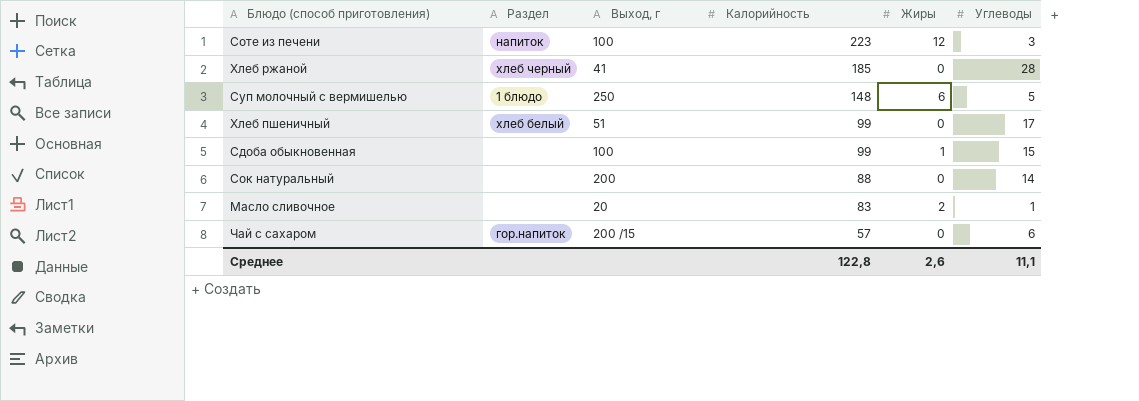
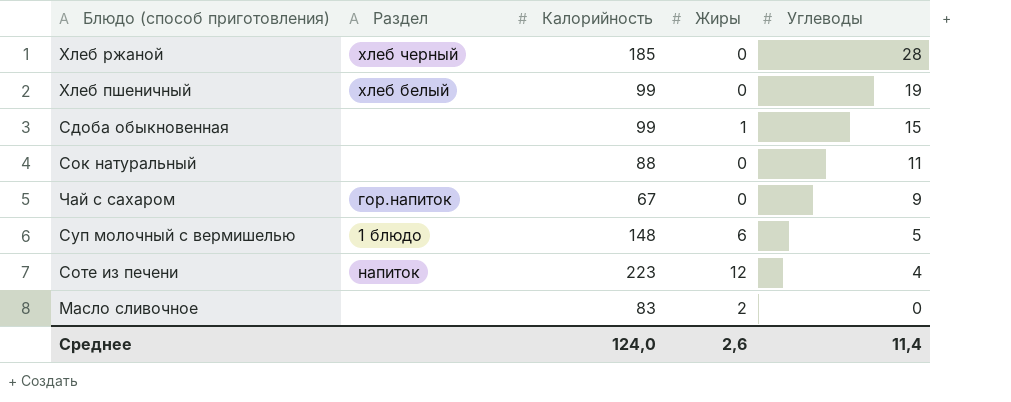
row order: Калорийность descending -> Углеводы descending
column Выход, г | position: 3 -> none
Хлеб пшеничный | Углеводы: 17 -> 19
Сок натуральный | Углеводы: 14 -> 11
Чай с сахаром | Калорийность: 57 -> 67
Чай с сахаром | Углеводы: 6 -> 9
Соте из печени | Углеводы: 3 -> 4
Масло сливочное | Углеводы: 1 -> 0
Среднее | Калорийность: 122,8 -> 124,0
Среднее | Углеводы: 11,1 -> 11,4

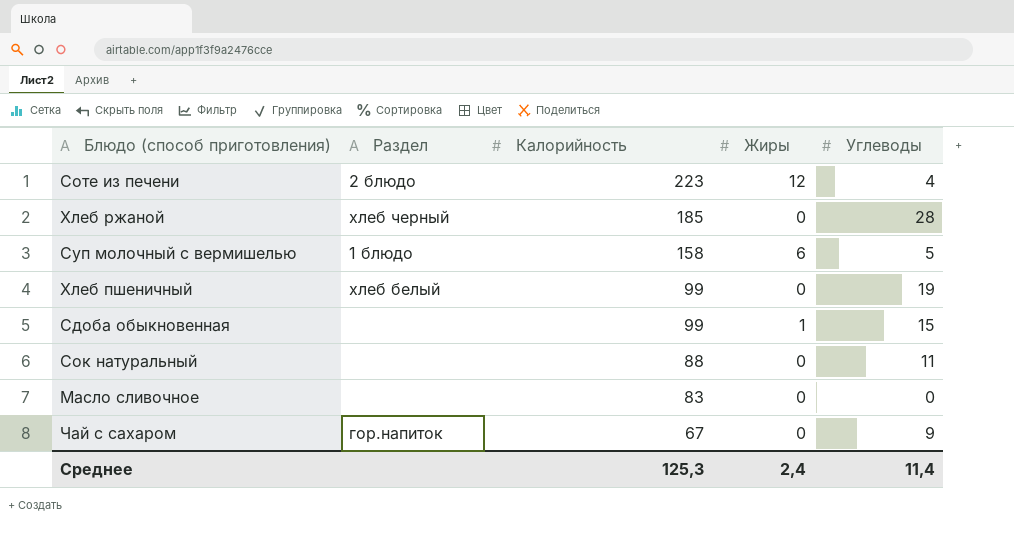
row order: Углеводы descending -> Калорийность descending
Соте из печени | Раздел: напиток -> 2 блюдо
Суп молочный с вермишелью | Калорийность: 148 -> 158
Масло сливочное | Жиры: 2 -> 0
Среднее | Калорийность: 124,0 -> 125,3
Среднее | Жиры: 2,6 -> 2,4

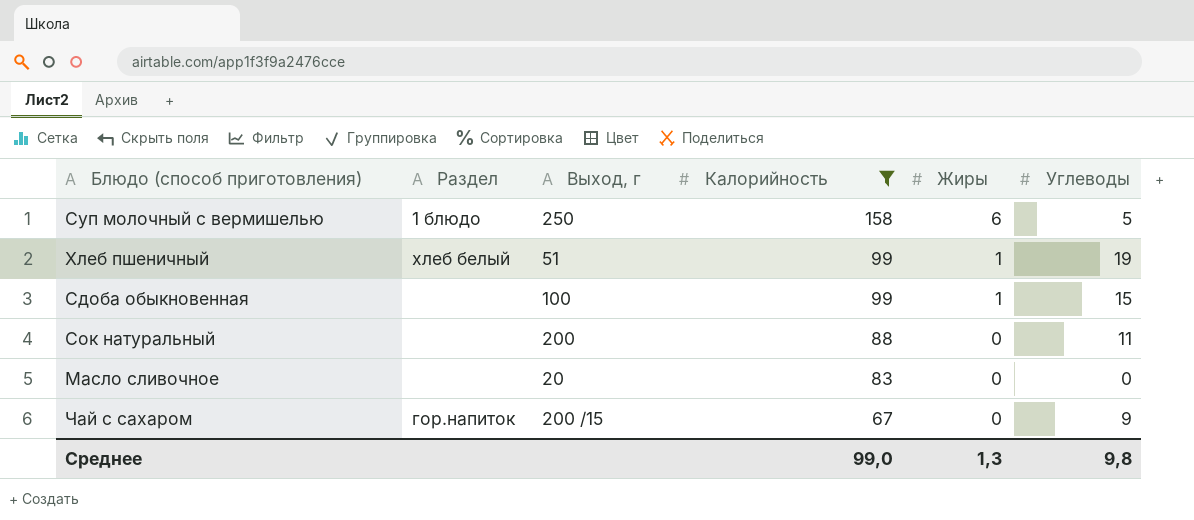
filter: none -> Калорийность <= 158
column Выход, г | position: none -> 3
Хлеб пшеничный | Жиры: 0 -> 1
Среднее | Калорийность: 125,3 -> 99,0
Среднее | Жиры: 2,4 -> 1,3
Среднее | Углеводы: 11,4 -> 9,8

